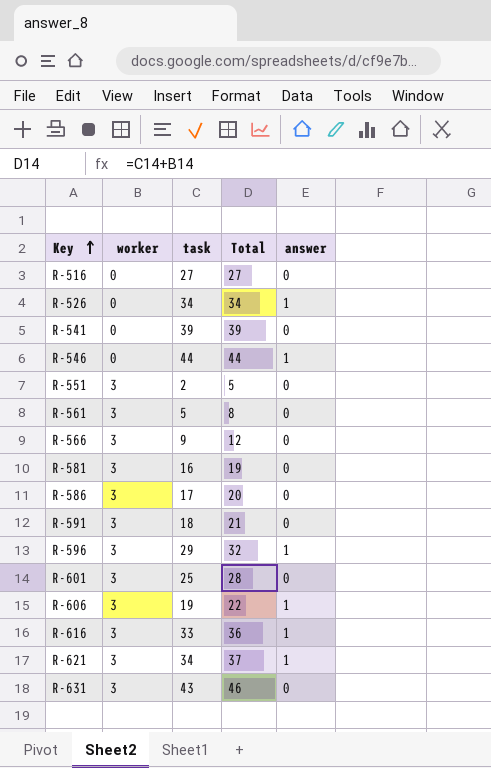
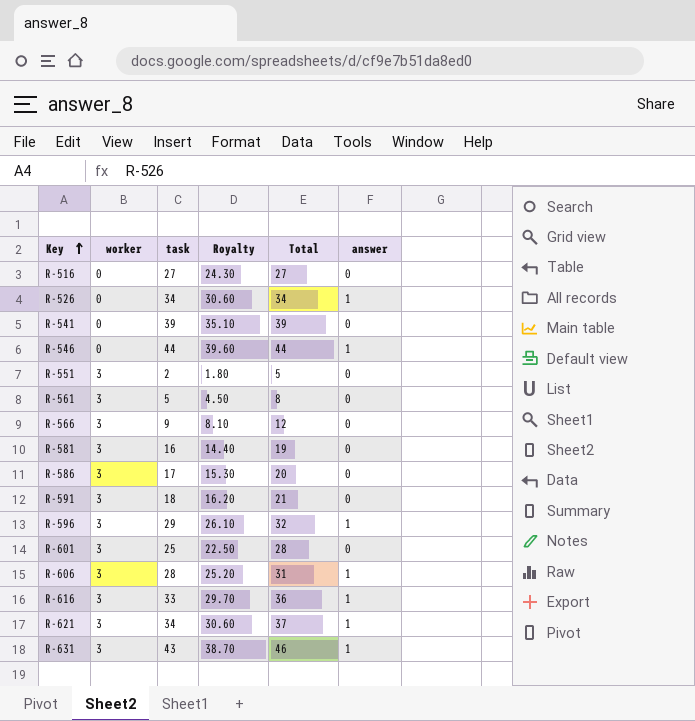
column Royalty | formula: none -> [task] * 0.9
R-606 | task: 19 -> 28
R-606 | Total: 22 -> 31
R-631 | answer: 0 -> 1

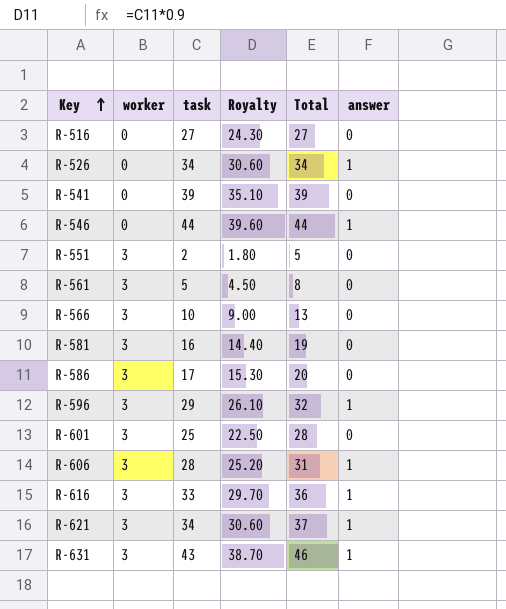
row R-591: 3 | 18 | 16.20 | 21 | 0 -> none
R-566 | task: 9 -> 10
R-566 | Royalty: 8.10 -> 9.00
R-566 | Total: 12 -> 13

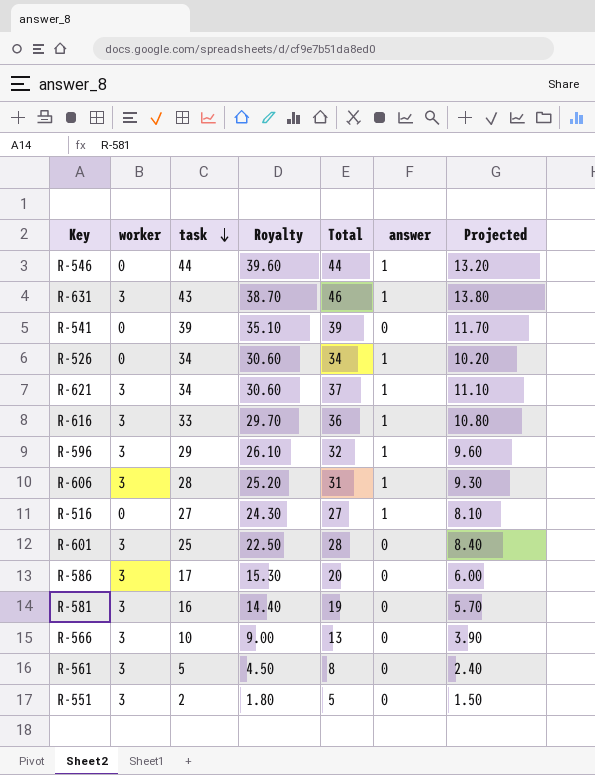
row order: Key ascending -> task descending
column Projected | formula: none -> [Total] * 0.3
R-516 | answer: 0 -> 1

